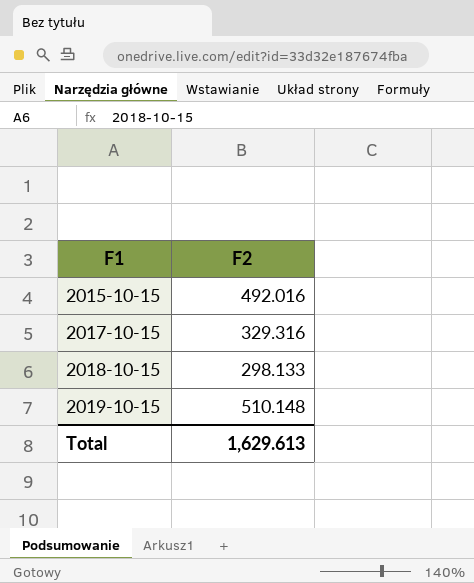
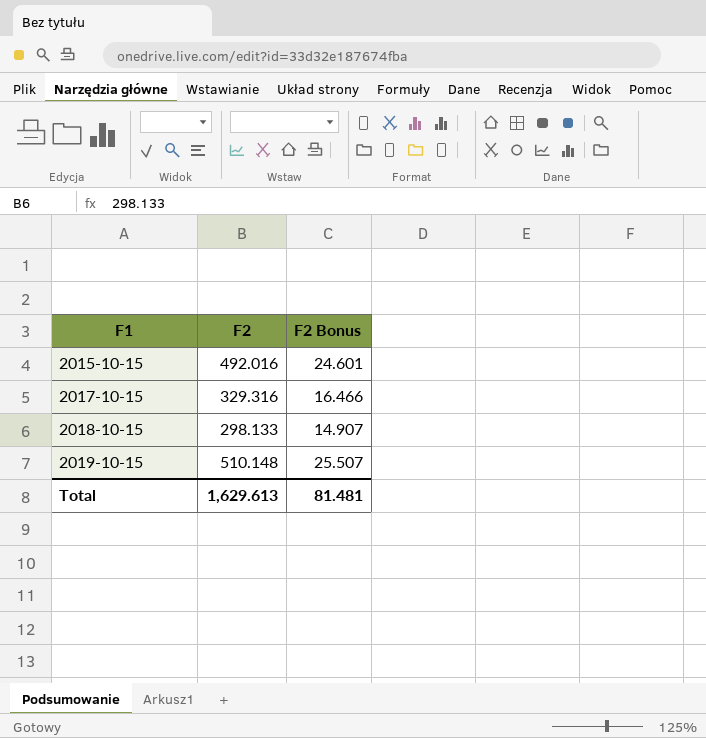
column F2 Bonus | formula: none -> [F2] * 0.05

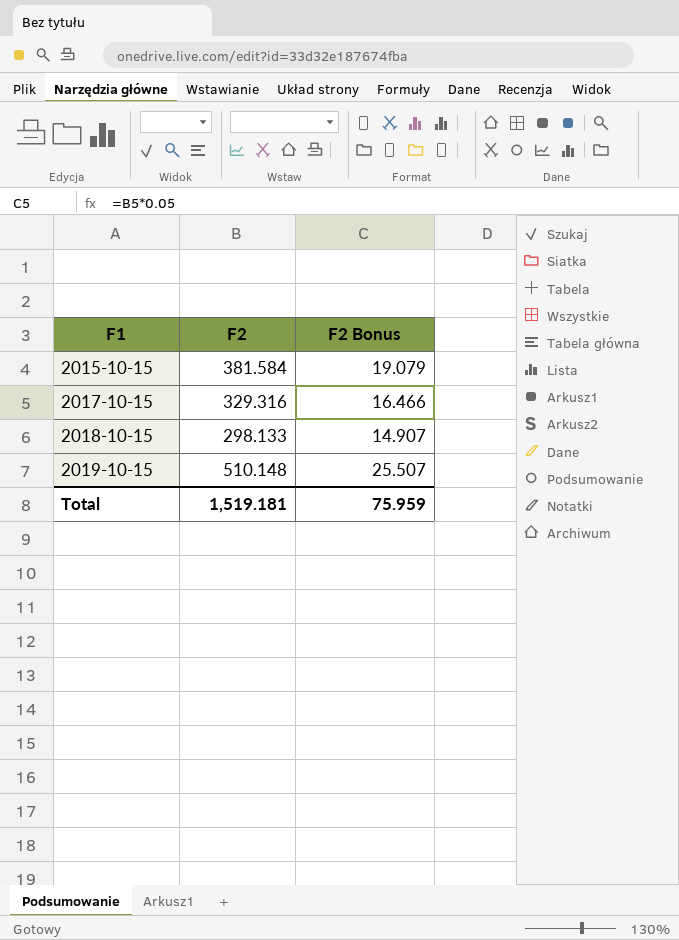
2015-10-15 | F2: 492.016 -> 381.584
2015-10-15 | F2 Bonus: 24.601 -> 19.079
Total | F2: 1,629.613 -> 1,519.181
Total | F2 Bonus: 81.481 -> 75.959

